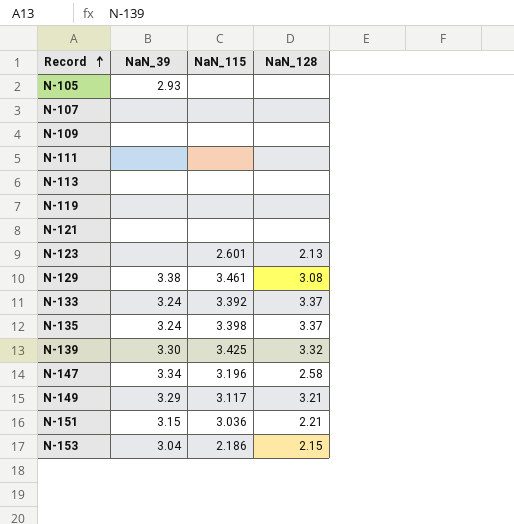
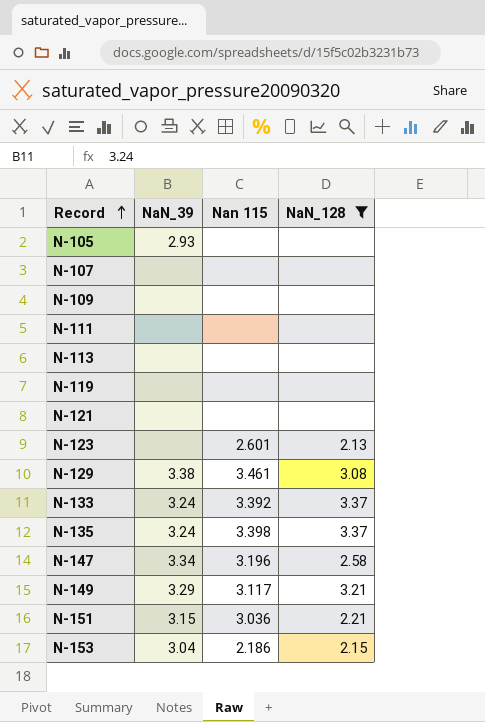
filter: none -> NaN_128 != 3.32
column name: NaN_115 -> Nan 115

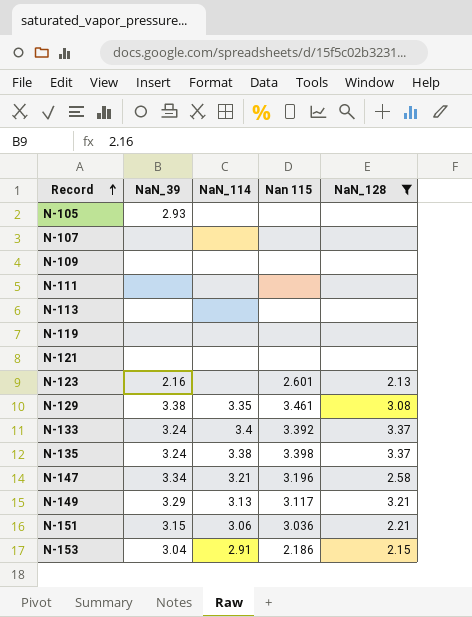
column NaN_114 | position: none -> 3
N-123 | NaN_39: none -> 2.16

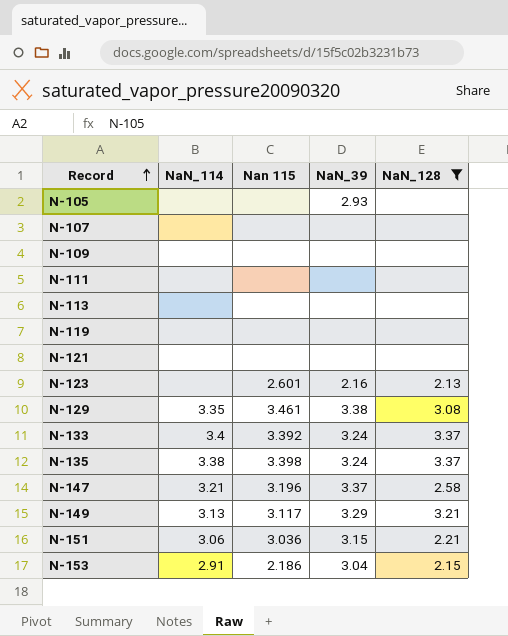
column NaN_39 | position: 2 -> 4
N-147 | NaN_39: 3.34 -> 3.37

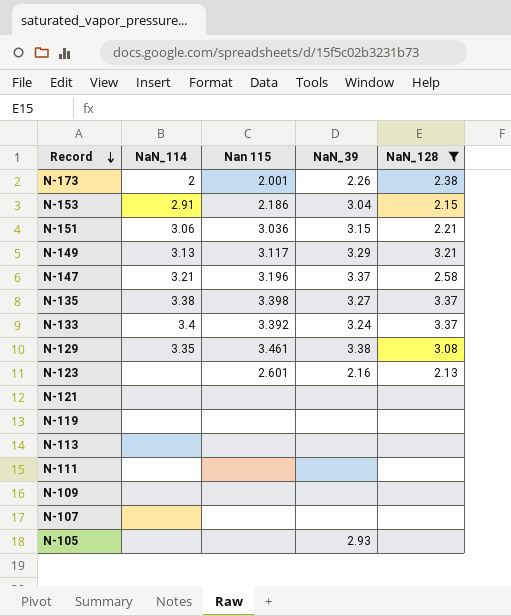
row order: Record ascending -> Record descending
row N-173: none -> 2 | 2.001 | 2.26 | 2.38
N-135 | NaN_39: 3.24 -> 3.27

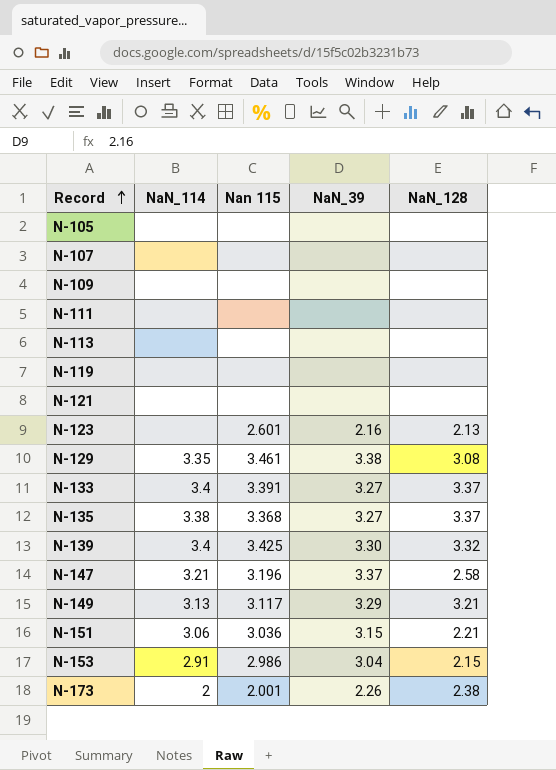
filter: NaN_128 != 3.32 -> none
row order: Record descending -> Record ascending
N-105 | NaN_39: 2.93 -> none
N-133 | Nan 115: 3.392 -> 3.391
N-133 | NaN_39: 3.24 -> 3.27
N-135 | Nan 115: 3.398 -> 3.368
N-153 | Nan 115: 2.186 -> 2.986

